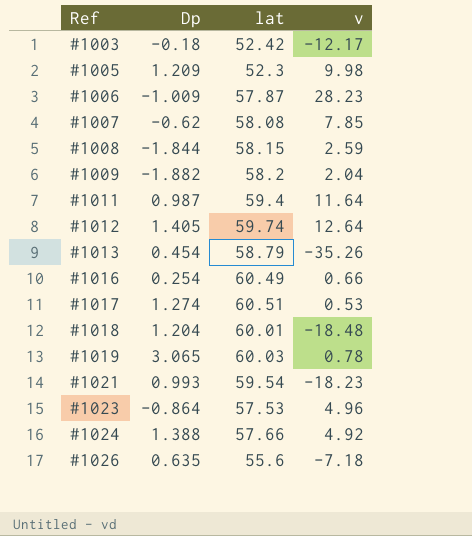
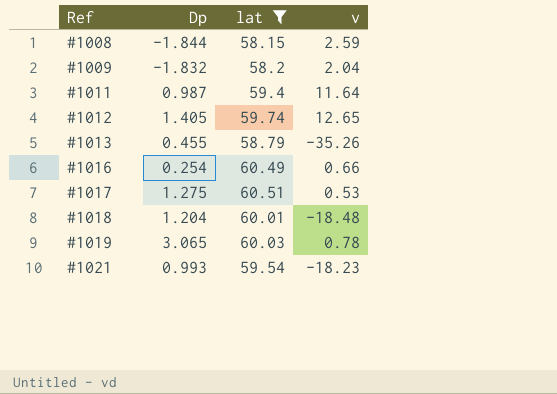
filter: none -> lat >= 58.15
#1009 | Dp: -1.882 -> -1.832
#1012 | v: 12.64 -> 12.65
#1013 | Dp: 0.454 -> 0.455
#1017 | Dp: 1.274 -> 1.275

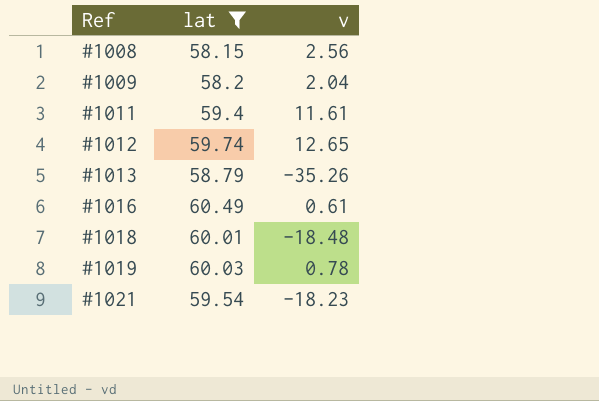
column Dp | position: 2 -> none
row #1017: 1.275 | 60.51 | 0.53 -> none
#1008 | v: 2.59 -> 2.56
#1011 | v: 11.64 -> 11.61
#1016 | v: 0.66 -> 0.61

